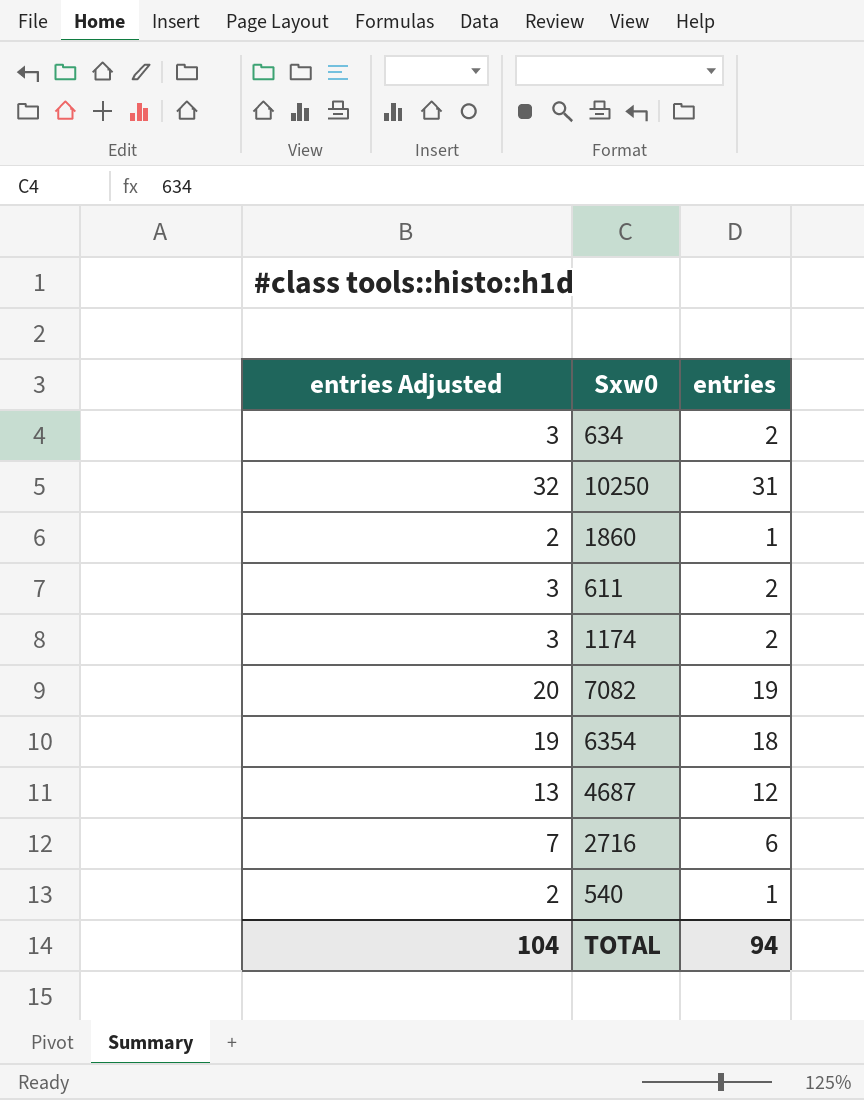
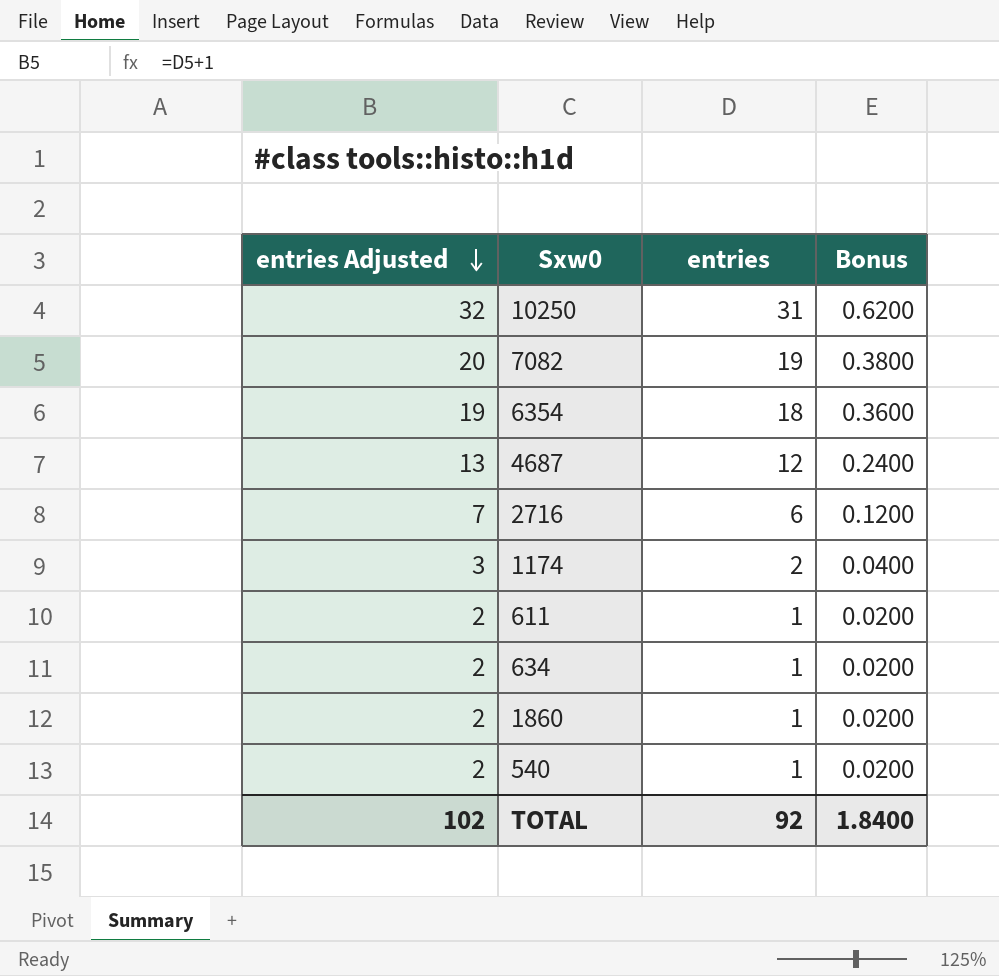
row order: none -> entries Adjusted descending
column Bonus | formula: none -> [entries] * 0.02
611 | entries Adjusted: 3 -> 2
611 | entries: 2 -> 1
634 | entries Adjusted: 3 -> 2
634 | entries: 2 -> 1
TOTAL | entries Adjusted: 104 -> 102
TOTAL | entries: 94 -> 92

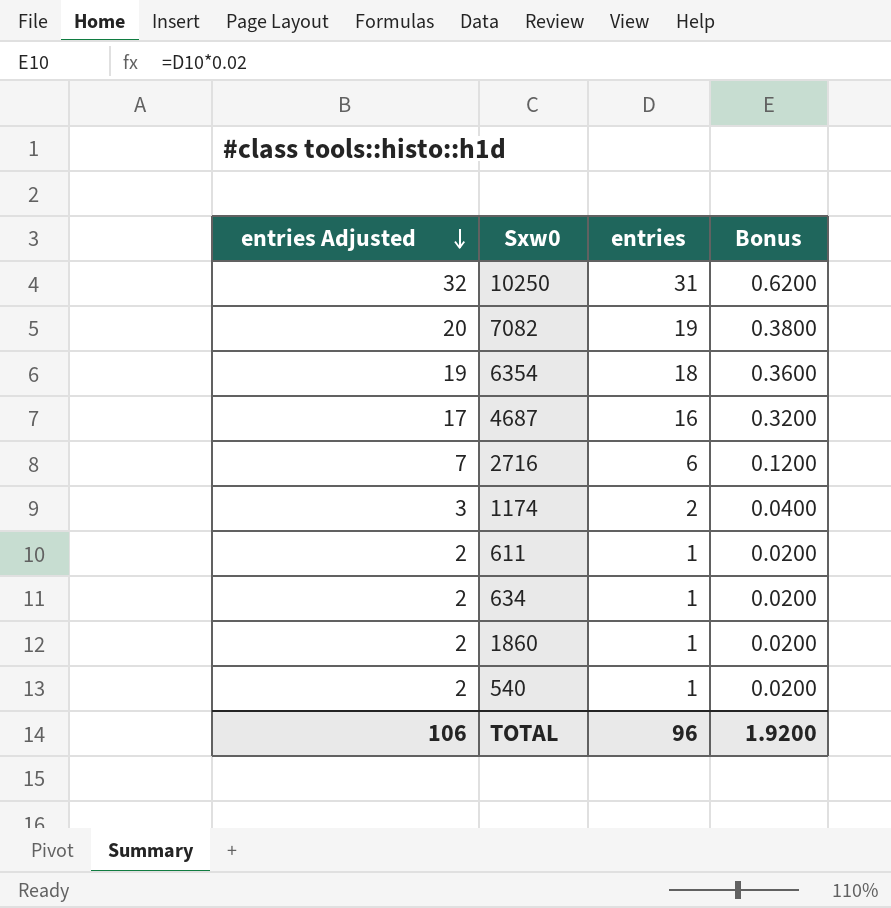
4687 | entries Adjusted: 13 -> 17
4687 | entries: 12 -> 16
4687 | Bonus: 0.2400 -> 0.3200
TOTAL | entries Adjusted: 102 -> 106
TOTAL | entries: 92 -> 96
TOTAL | Bonus: 1.8400 -> 1.9200

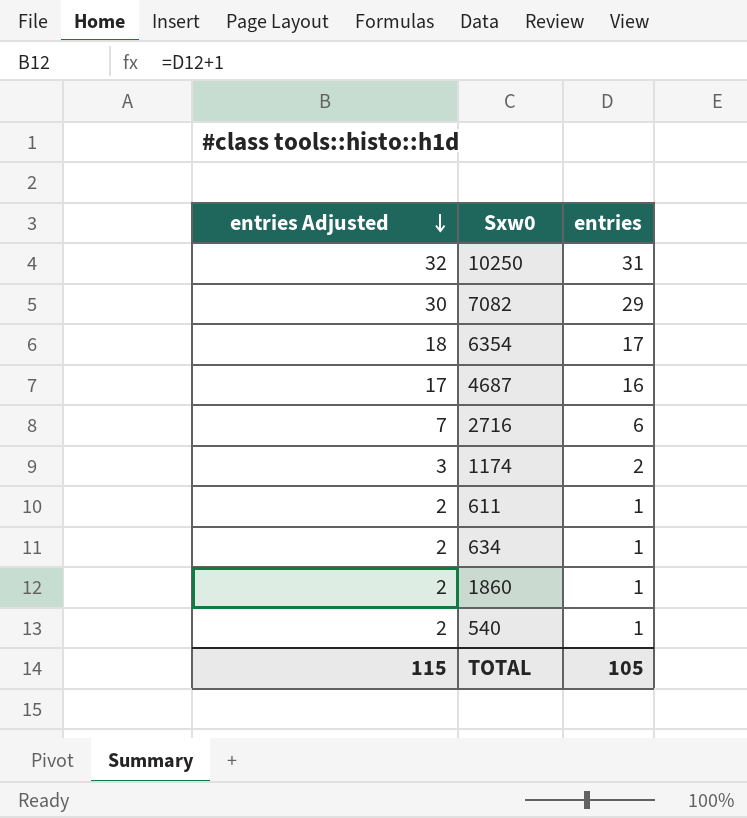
column Bonus | formula: [entries] * 0.02 -> none
7082 | entries Adjusted: 20 -> 30
7082 | entries: 19 -> 29
6354 | entries Adjusted: 19 -> 18
6354 | entries: 18 -> 17
TOTAL | entries Adjusted: 106 -> 115
TOTAL | entries: 96 -> 105

